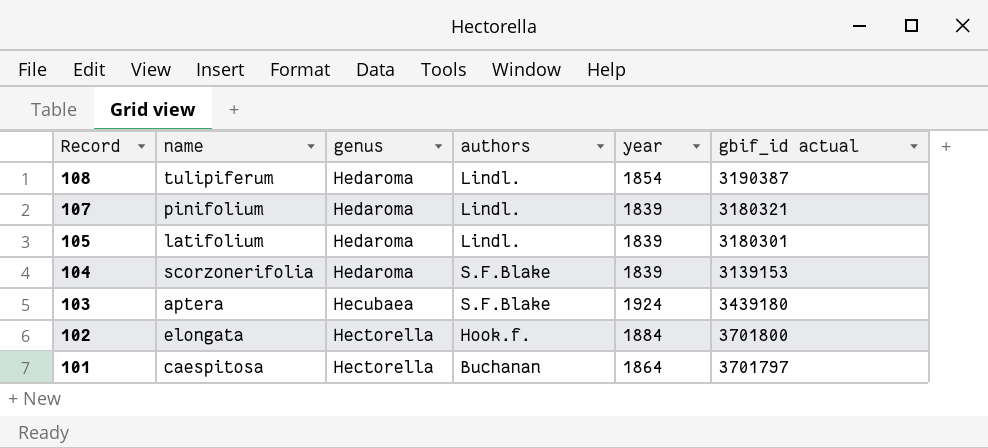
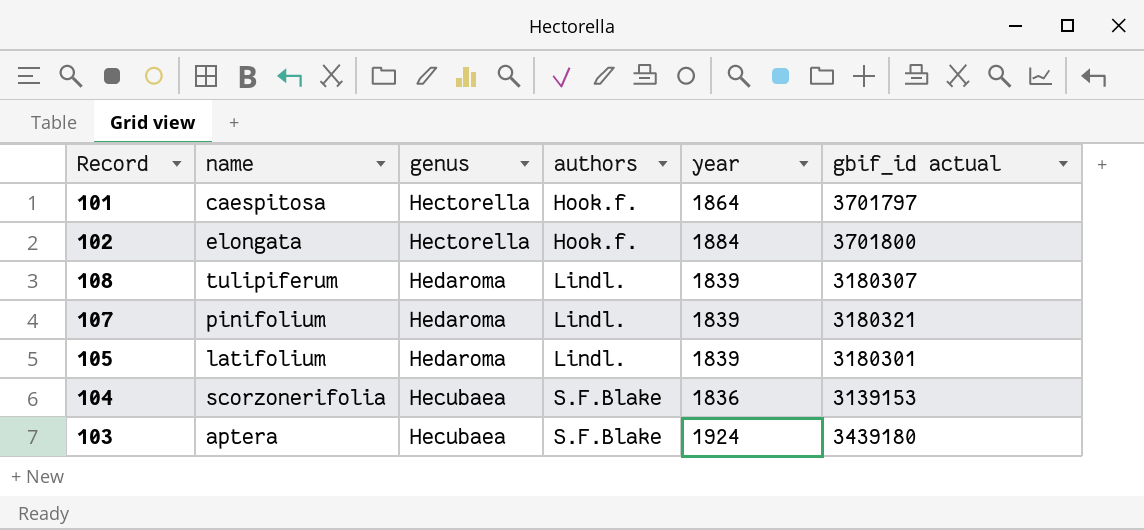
row order: Record descending -> authors ascending
101 | authors: Buchanan -> Hook.f.
108 | year: 1854 -> 1839
108 | gbif_id actual: 3190387 -> 3180307
104 | genus: Hedaroma -> Hecubaea
104 | year: 1839 -> 1836

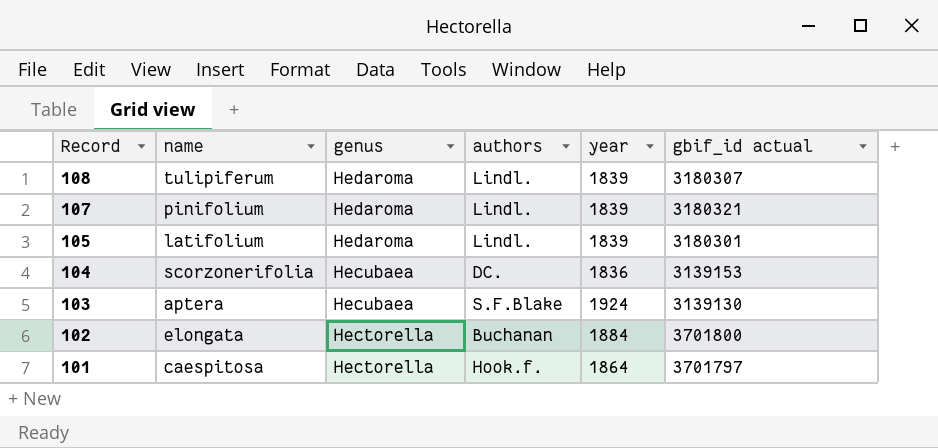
row order: authors ascending -> Record descending
104 | authors: S.F.Blake -> DC.
103 | gbif_id actual: 3439180 -> 3139130
102 | authors: Hook.f. -> Buchanan

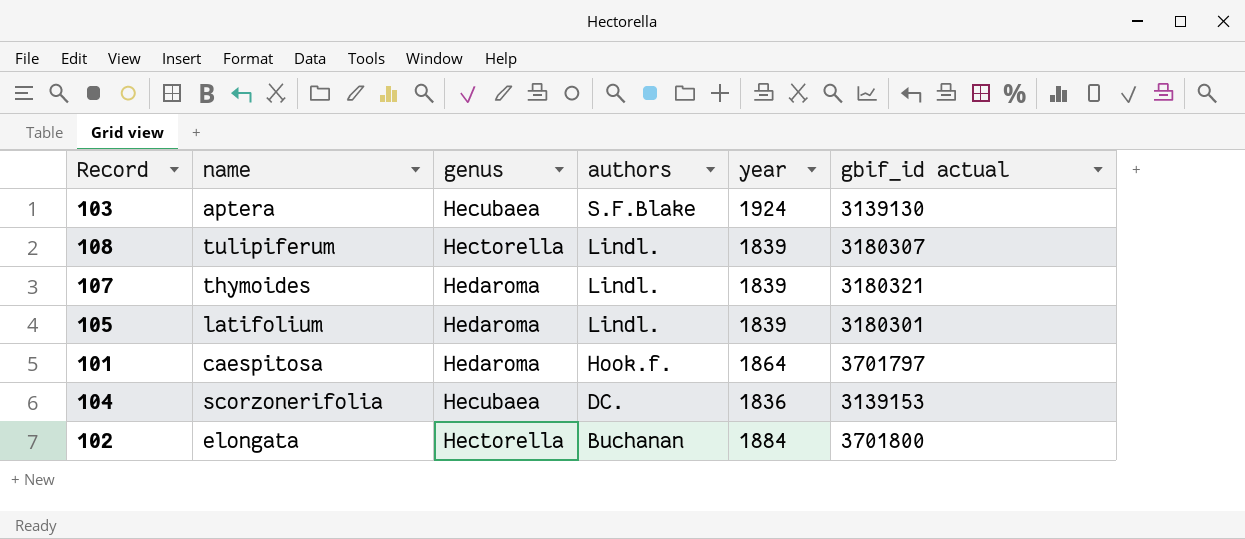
row order: Record descending -> authors descending
108 | genus: Hedaroma -> Hectorella
107 | name: pinifolium -> thymoides
101 | genus: Hectorella -> Hedaroma

